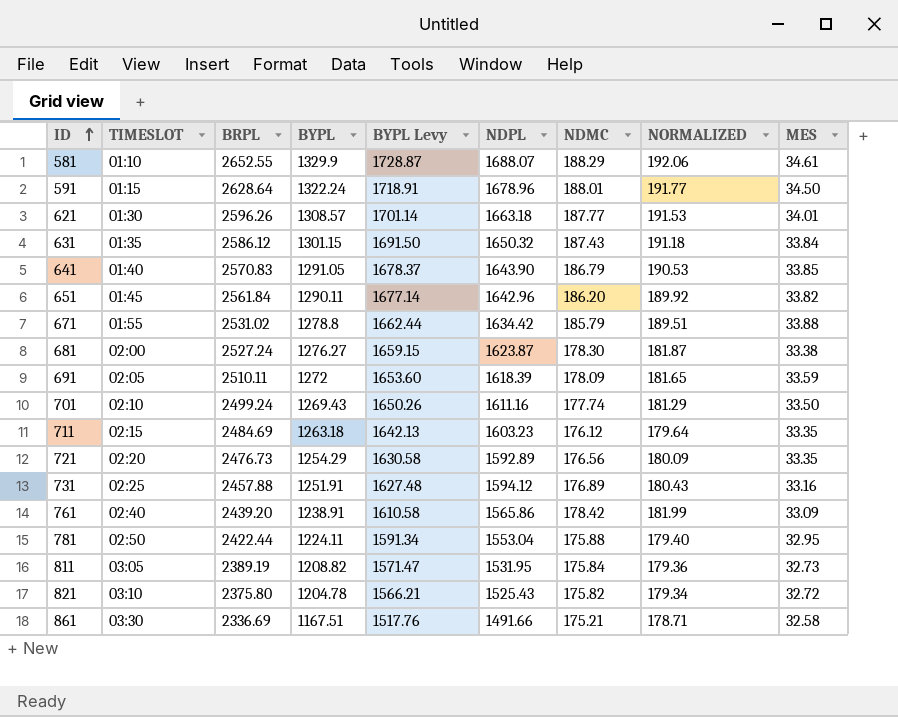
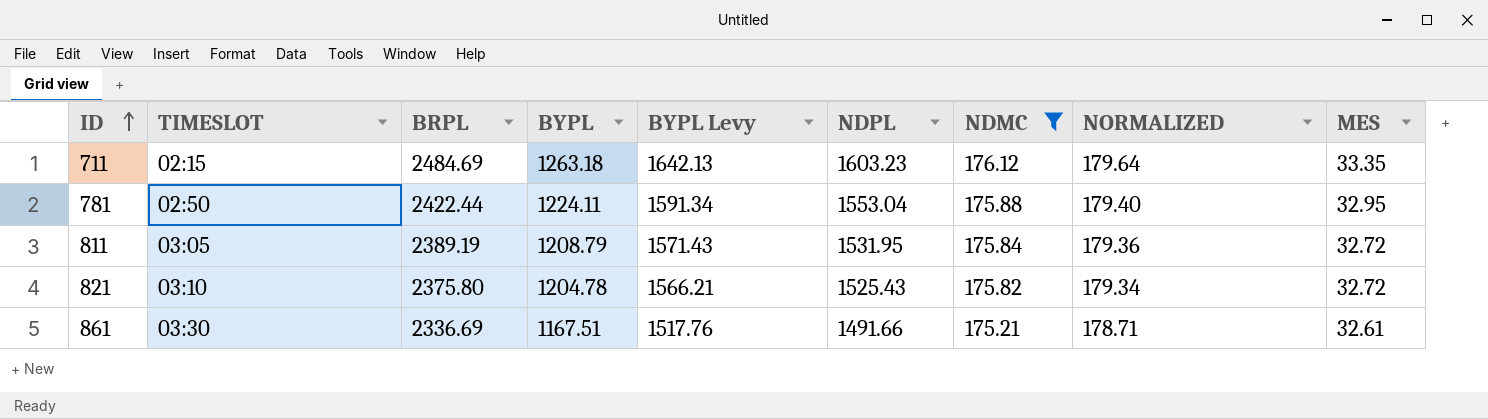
filter: none -> NDMC <= 176.12
811 | BYPL: 1208.82 -> 1208.79
811 | BYPL Levy: 1571.47 -> 1571.43
811 | MES: 32.73 -> 32.72
861 | MES: 32.58 -> 32.61

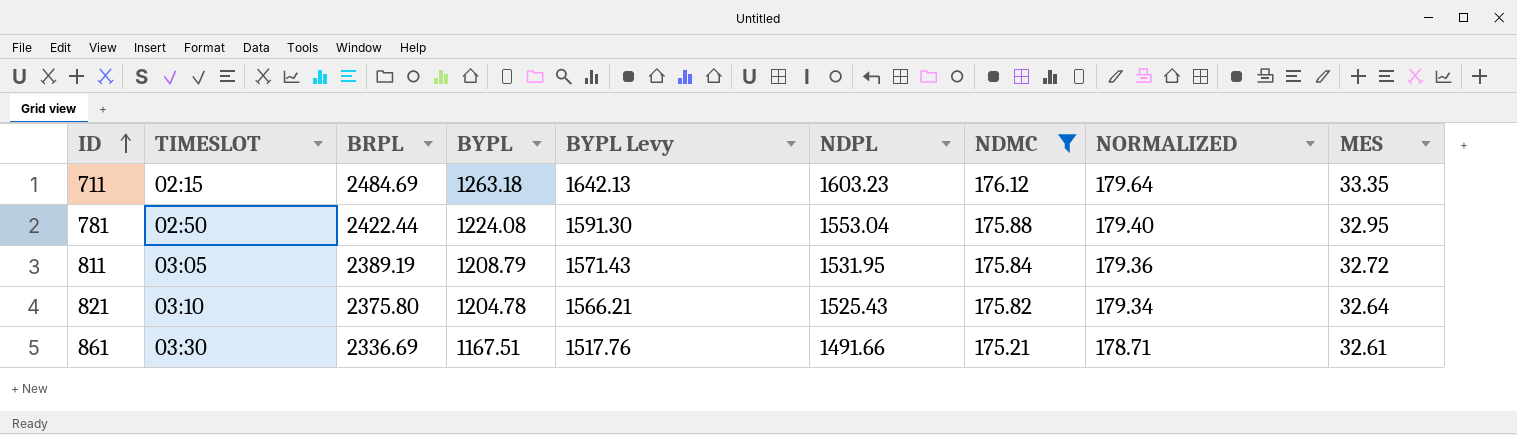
781 | BYPL: 1224.11 -> 1224.08
781 | BYPL Levy: 1591.34 -> 1591.30
821 | MES: 32.72 -> 32.64

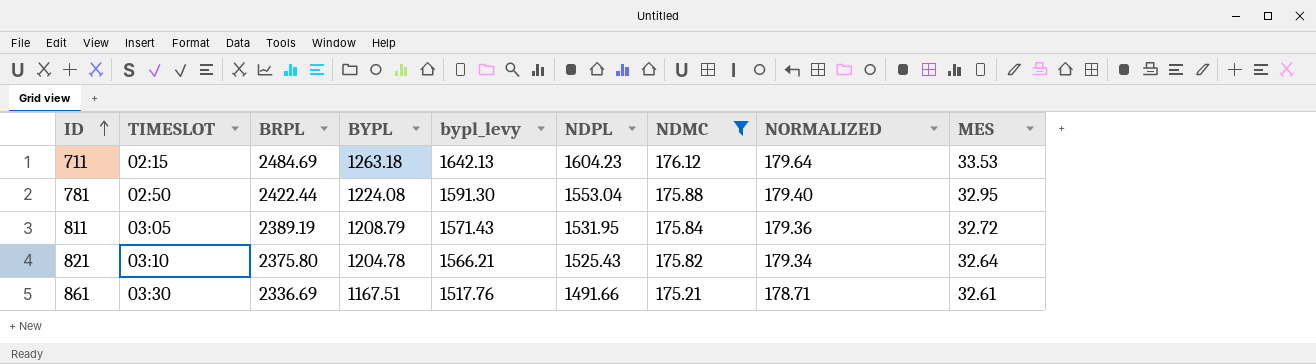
column name: BYPL Levy -> bypl_levy
711 | NDPL: 1603.23 -> 1604.23
711 | MES: 33.35 -> 33.53

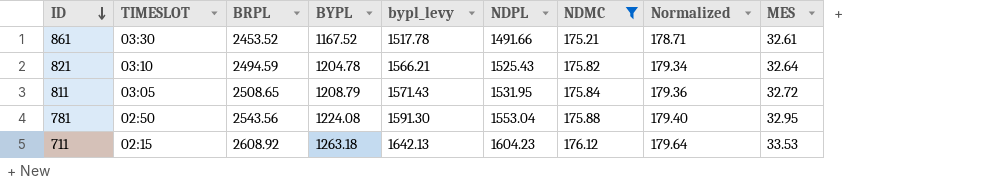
row order: ID ascending -> ID descending
column name: NORMALIZED -> Normalized
861 | BRPL: 2336.69 -> 2453.52
861 | BYPL: 1167.51 -> 1167.52
861 | bypl_levy: 1517.76 -> 1517.78
821 | BRPL: 2375.80 -> 2494.59
811 | BRPL: 2389.19 -> 2508.65
781 | BRPL: 2422.44 -> 2543.56
711 | BRPL: 2484.69 -> 2608.92

